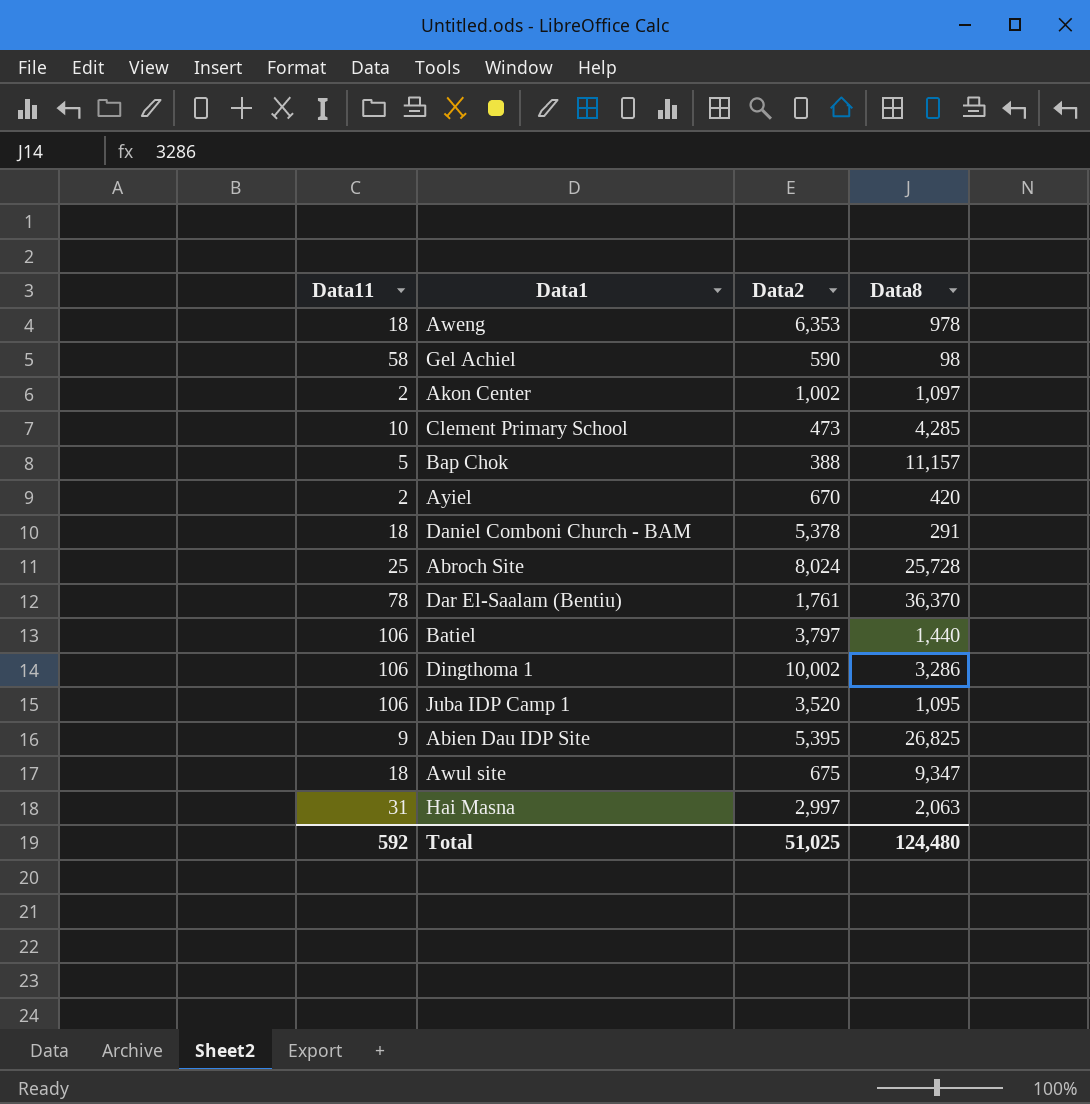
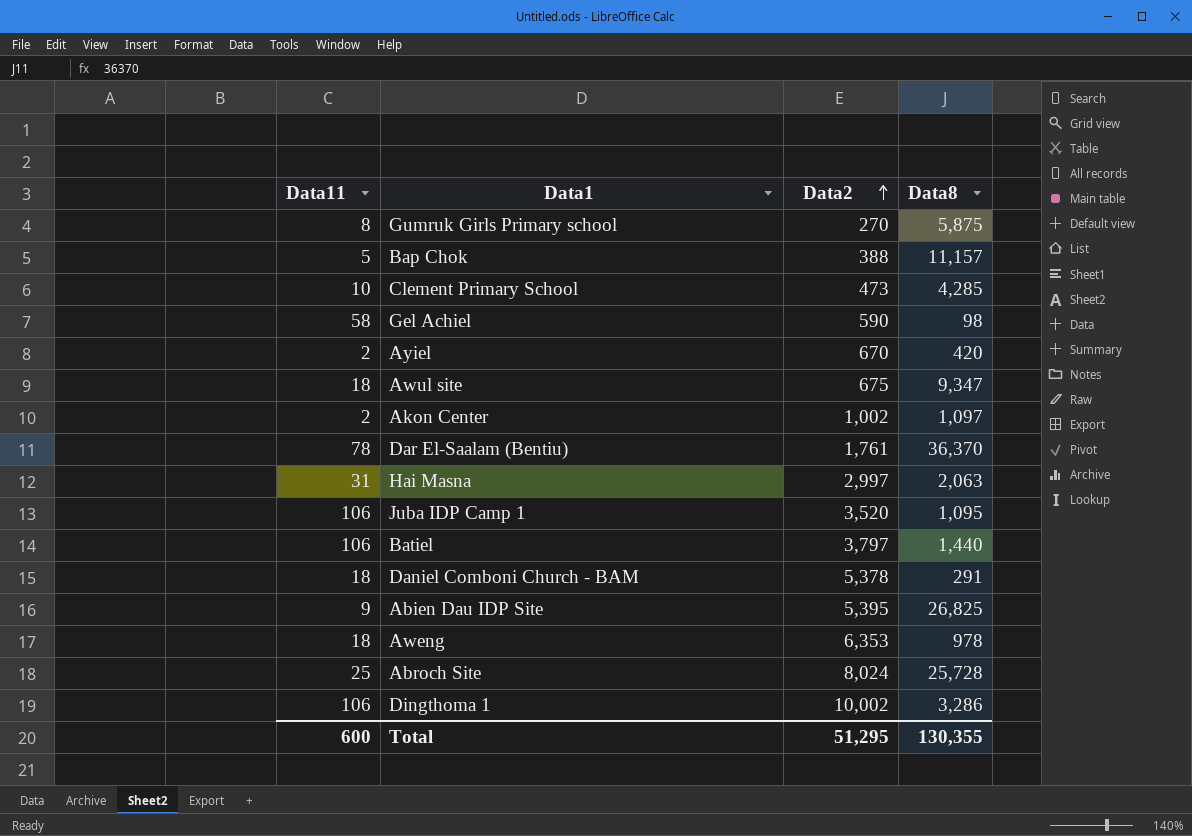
row order: none -> Data2 ascending
row Gumruk Girls Primary school: none -> 8 | 270 | 5,875
Total | Data11: 592 -> 600
Total | Data2: 51,025 -> 51,295
Total | Data8: 124,480 -> 130,355

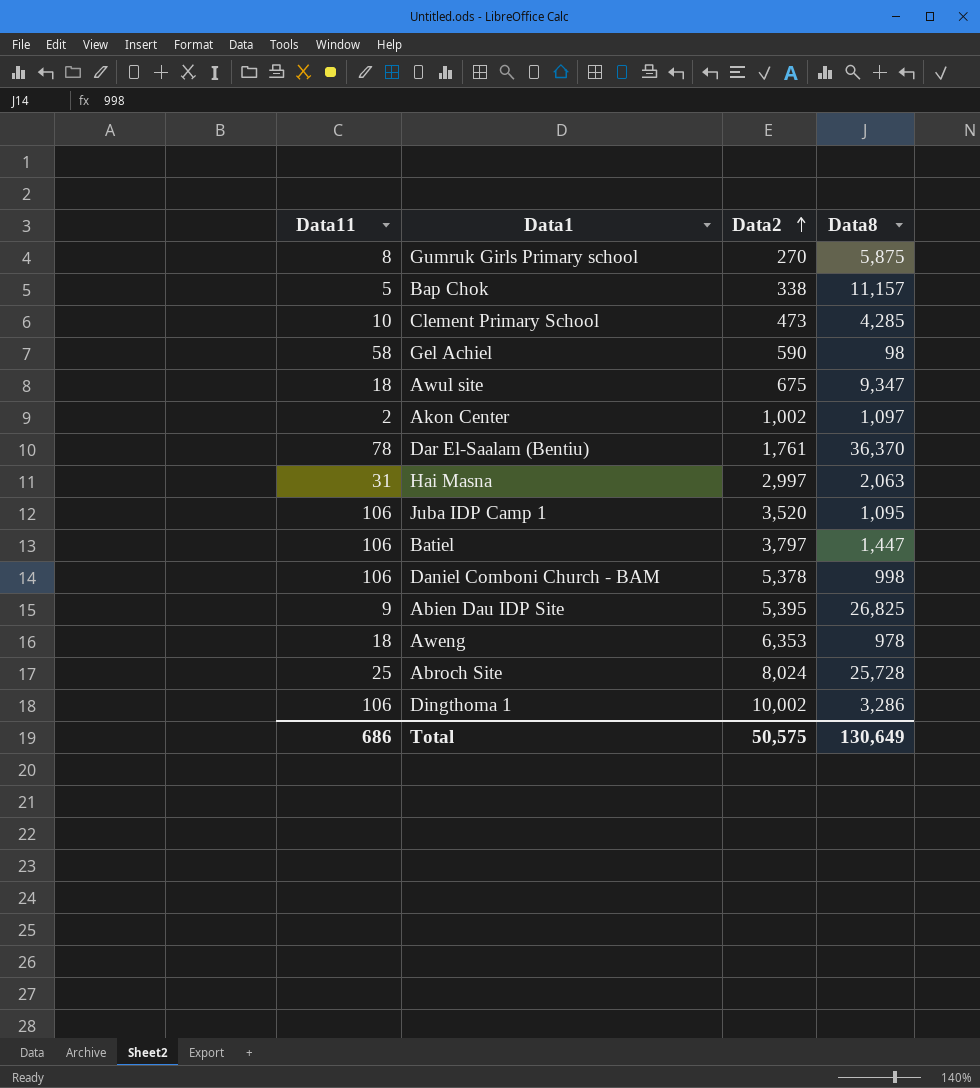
row Ayiel: 2 | 670 | 420 -> none
Bap Chok | Data2: 388 -> 338
Batiel | Data8: 1,440 -> 1,447
Daniel Comboni Church - BAM | Data11: 18 -> 106
Daniel Comboni Church - BAM | Data8: 291 -> 998
Total | Data11: 600 -> 686
Total | Data2: 51,295 -> 50,575
Total | Data8: 130,355 -> 130,649

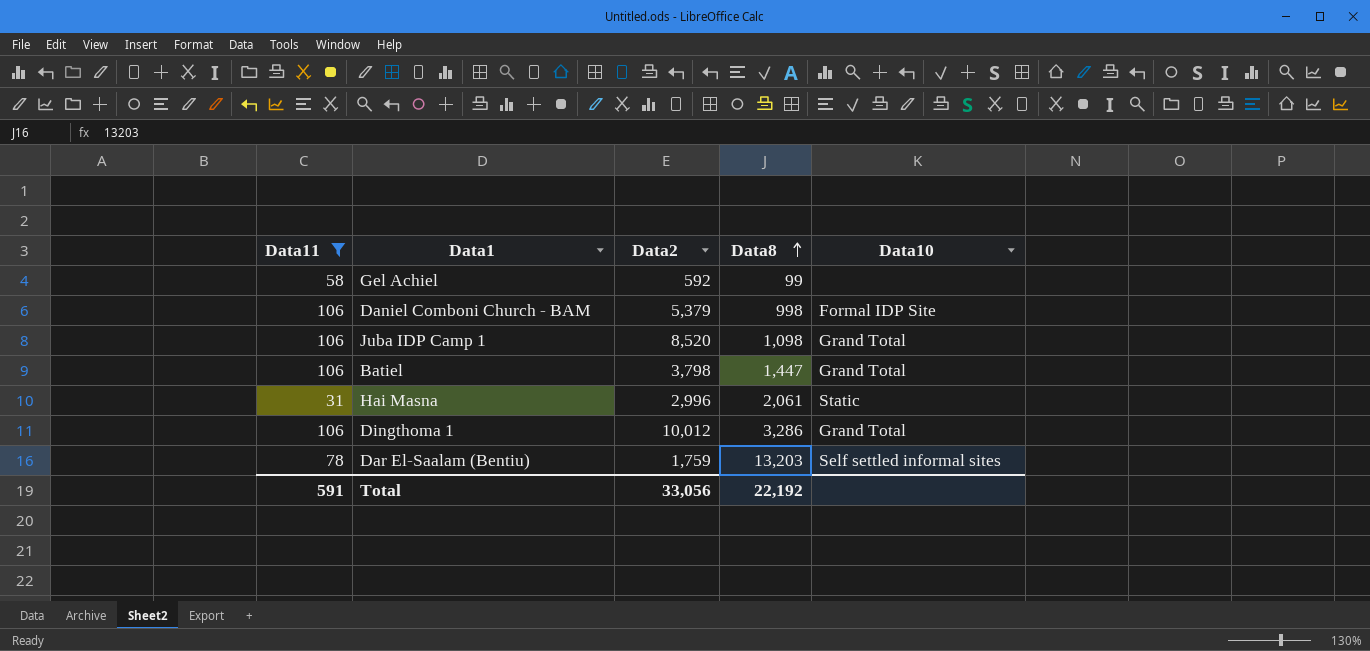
filter: none -> Data11 >= 31
row order: Data2 ascending -> Data8 ascending
column Data10 | position: none -> 5
Gel Achiel | Data2: 590 -> 592
Gel Achiel | Data8: 98 -> 99
Daniel Comboni Church - BAM | Data2: 5,378 -> 5,379
Juba IDP Camp 1 | Data2: 3,520 -> 8,520
Juba IDP Camp 1 | Data8: 1,095 -> 1,098
Batiel | Data2: 3,797 -> 3,798
Hai Masna | Data2: 2,997 -> 2,996
Hai Masna | Data8: 2,063 -> 2,061
Dingthoma 1 | Data2: 10,002 -> 10,012
Dar El-Saalam (Bentiu) | Data2: 1,761 -> 1,759
Dar El-Saalam (Bentiu) | Data8: 36,370 -> 13,203
Total | Data11: 686 -> 591
Total | Data2: 50,575 -> 33,056
Total | Data8: 130,649 -> 22,192

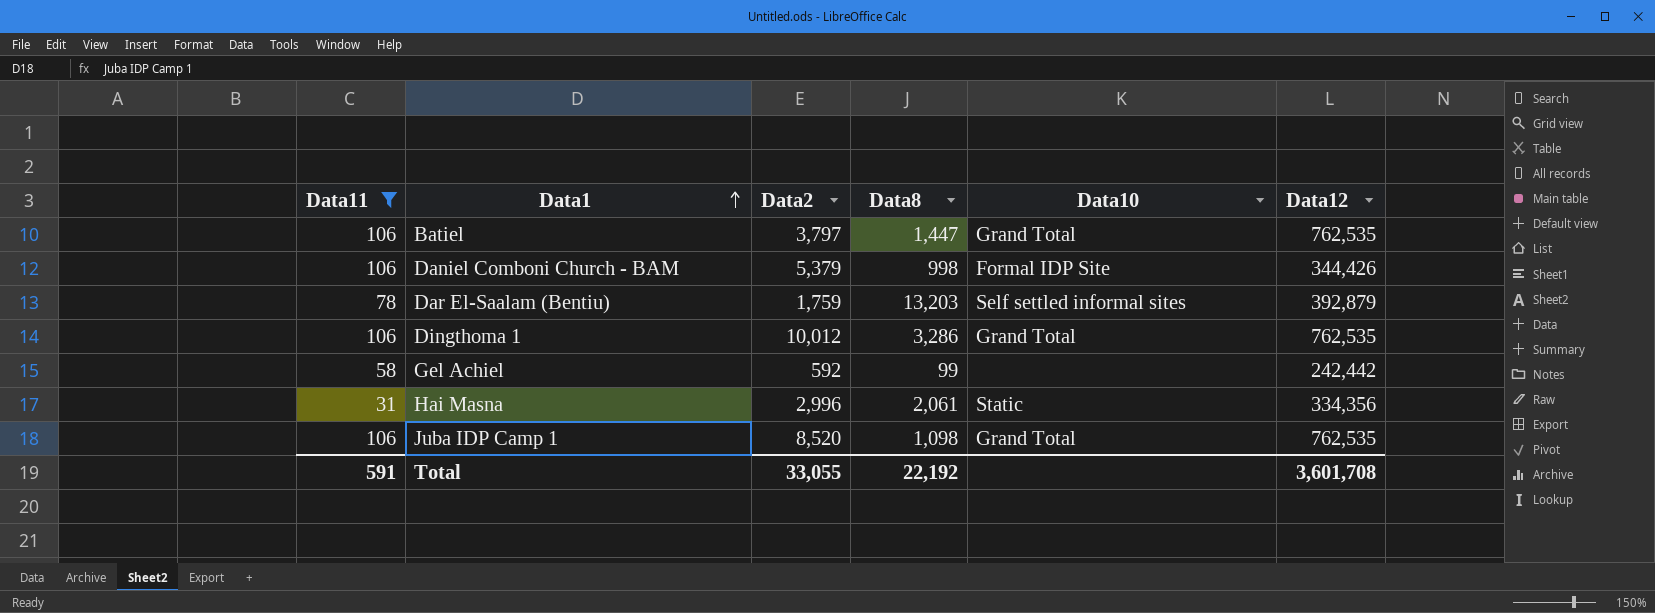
row order: Data8 ascending -> Data1 ascending
column Data12 | position: none -> 6
Batiel | Data2: 3,798 -> 3,797
Total | Data2: 33,056 -> 33,055

